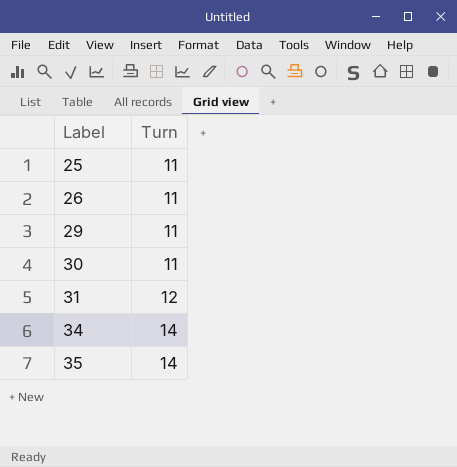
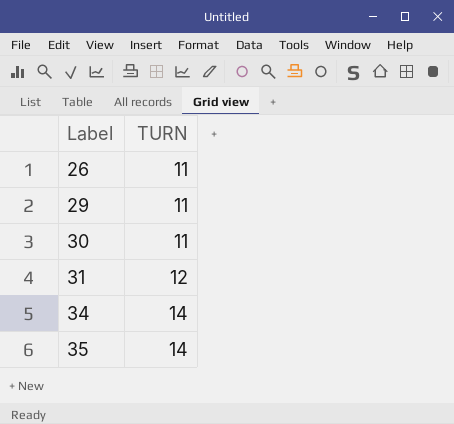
column name: Turn -> TURN
row 25: 11 -> none

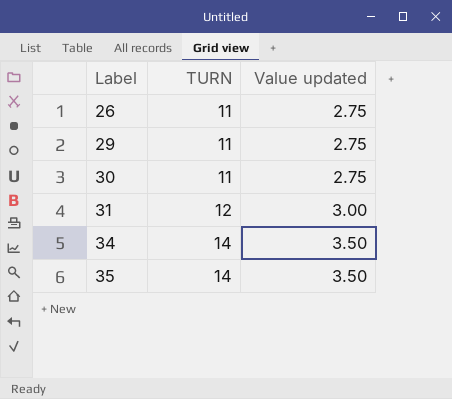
column Value updated | formula: none -> [TURN] * 0.25

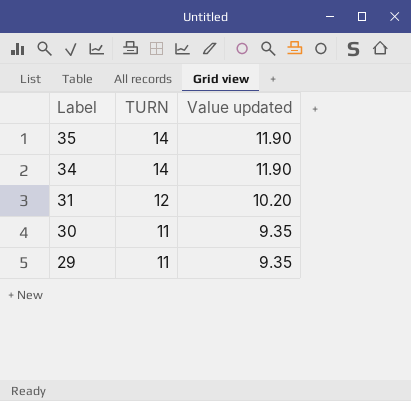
row order: Label ascending -> Label descending
column Value updated | formula: [TURN] * 0.25 -> [TURN] * 0.85
row 26: 11 | 2.75 -> none

